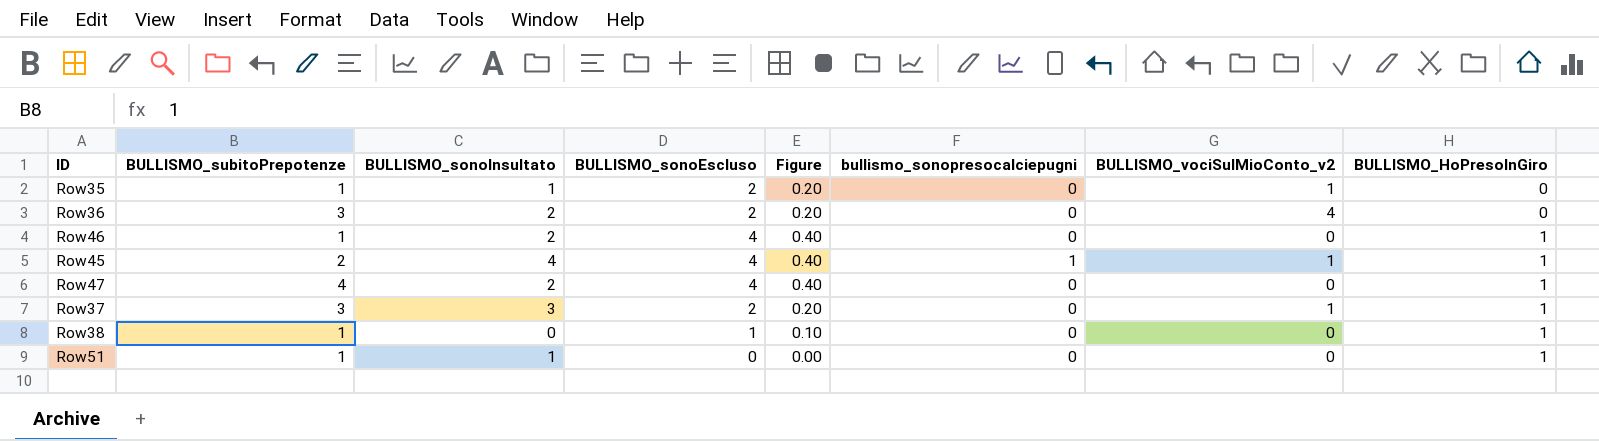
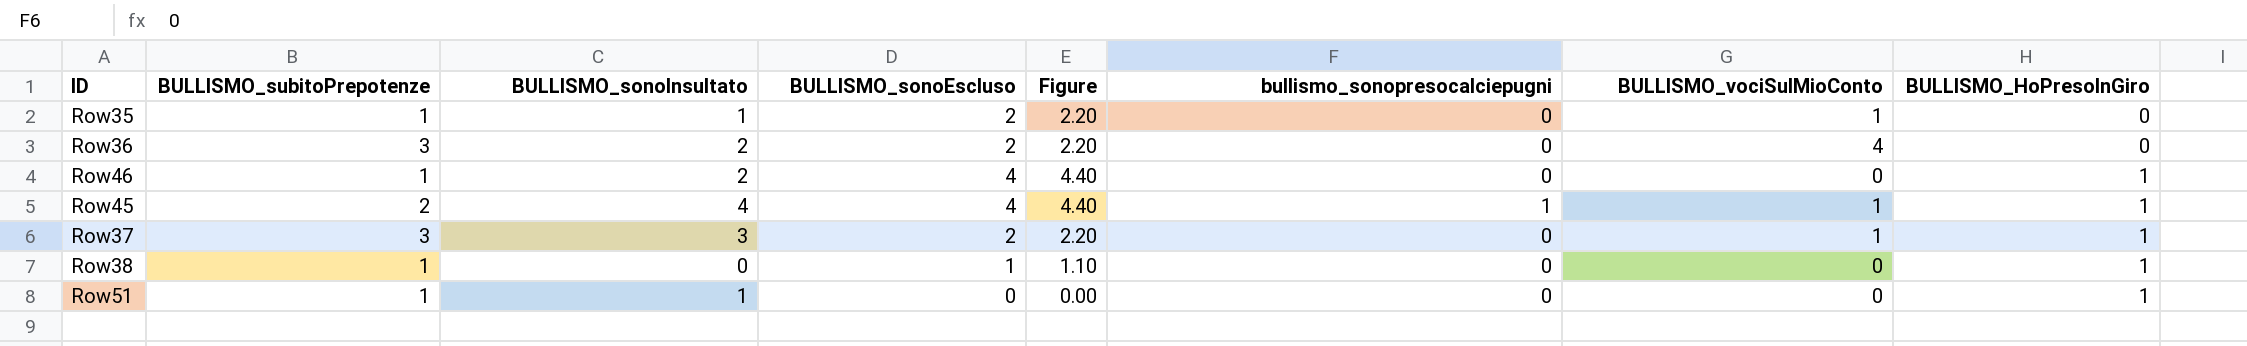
column Figure | formula: [BULLISMO_sonoEscluso] * 0.1 -> [BULLISMO_sonoEscluso] * 1.1
column name: BULLISMO_vociSulMioConto_v2 -> BULLISMO_vociSulMioConto
row Row47: 4 | 2 | 4 | 0.40 | 0 | 0 | 1 -> none

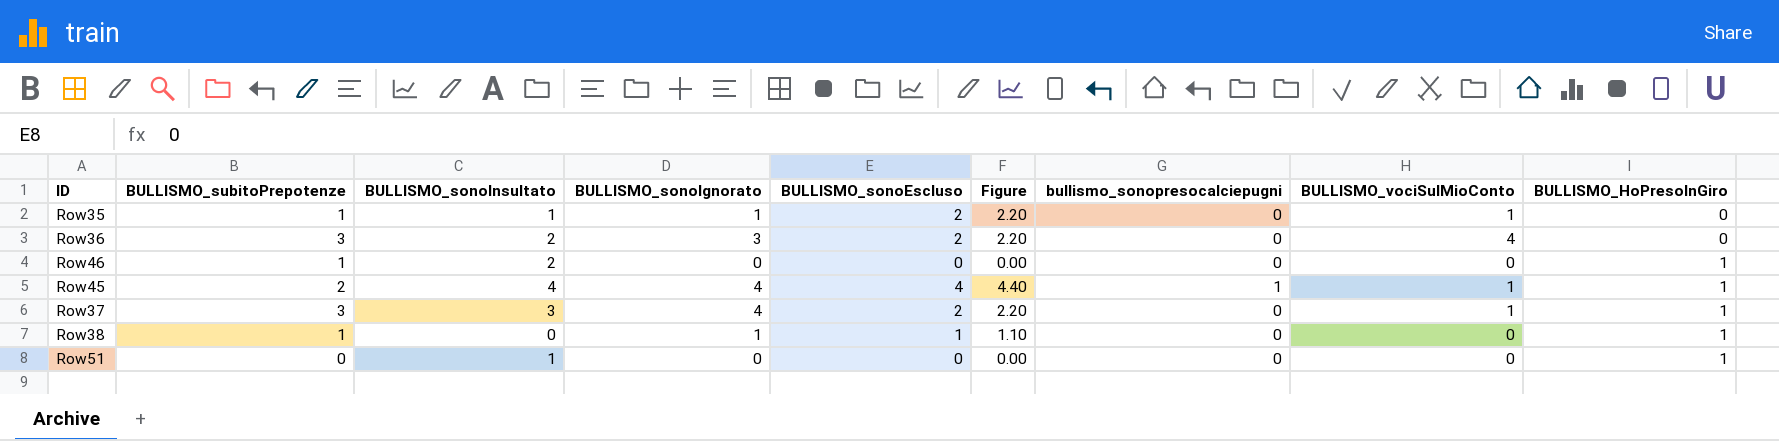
column BULLISMO_sonoIgnorato | position: none -> 4
Row46 | BULLISMO_sonoEscluso: 4 -> 0
Row46 | Figure: 4.40 -> 0.00
Row51 | BULLISMO_subitoPrepotenze: 1 -> 0

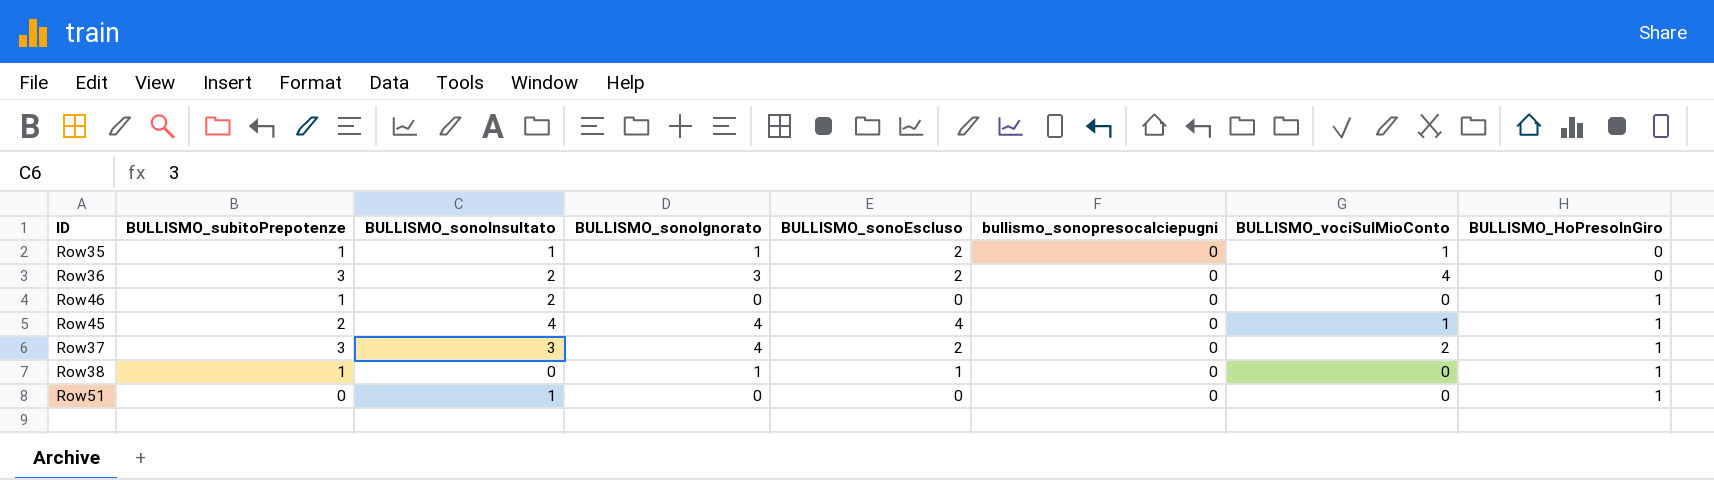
column Figure | formula: [BULLISMO_sonoEscluso] * 1.1 -> none
Row45 | bullismo_sonopresocalciepugni: 1 -> 0
Row37 | BULLISMO_vociSulMioConto: 1 -> 2

